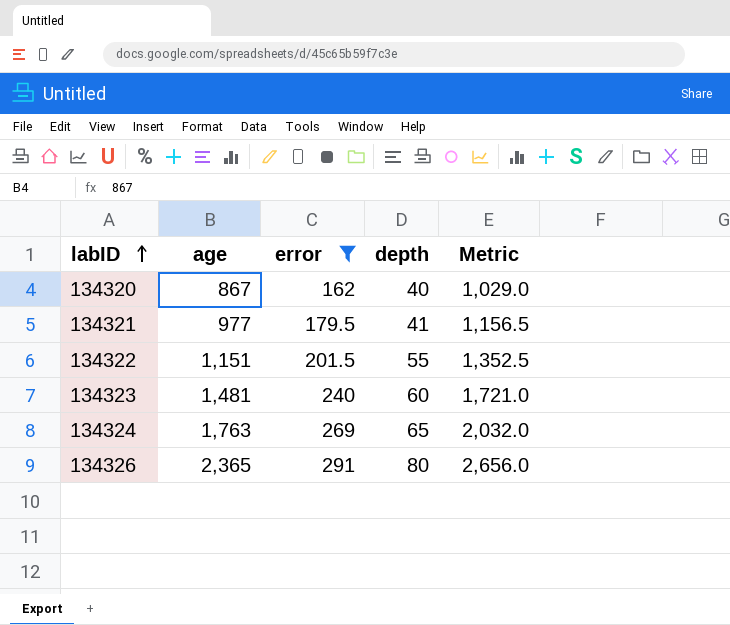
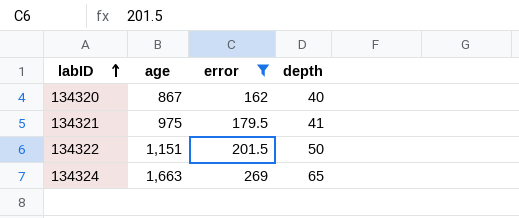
column Metric | formula: [age] + [error] -> none
row 134323: 1,481 | 240 | 60 | 1,721.0 -> none
row 134326: 2,365 | 291 | 80 | 2,656.0 -> none
134321 | age: 977 -> 975
134322 | depth: 55 -> 50
134324 | age: 1,763 -> 1,663

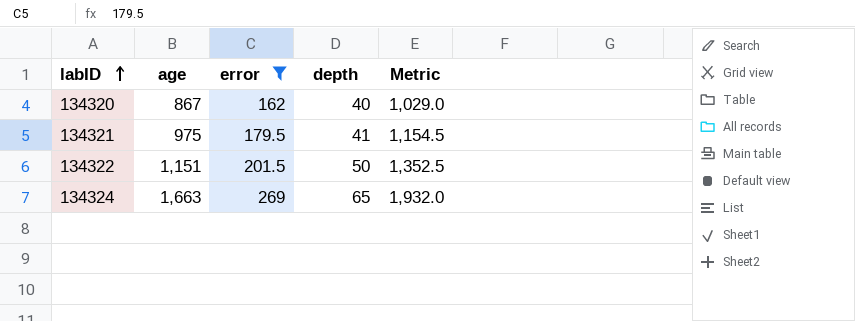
column Metric | formula: none -> [age] + [error]

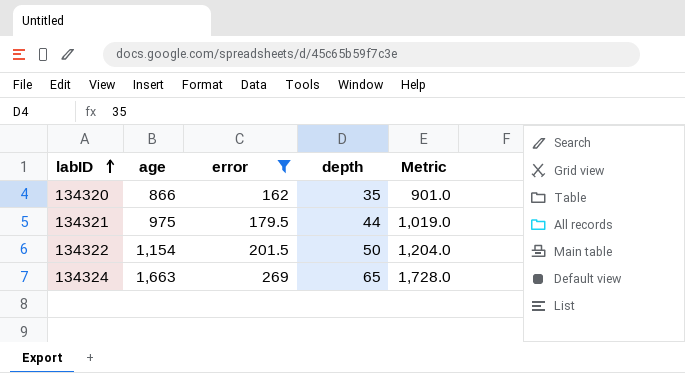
column Metric | formula: [age] + [error] -> [age] + [depth]
134320 | age: 867 -> 866
134320 | depth: 40 -> 35
134321 | depth: 41 -> 44
134322 | age: 1,151 -> 1,154

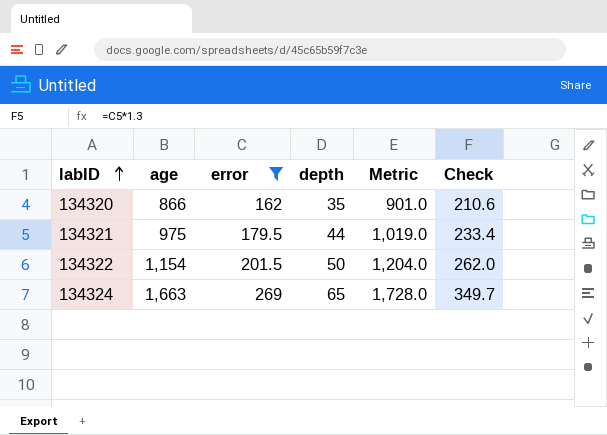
column Check | formula: none -> [error] * 1.3

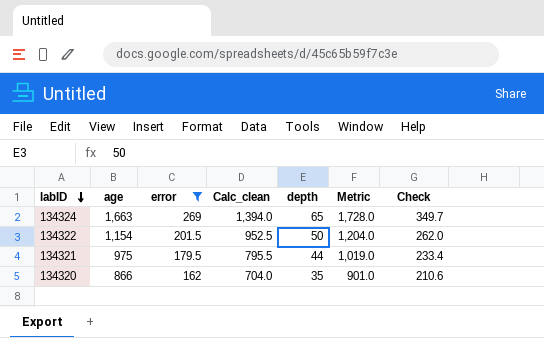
row order: labID ascending -> labID descending
column Calc_clean | formula: none -> [age] - [error]

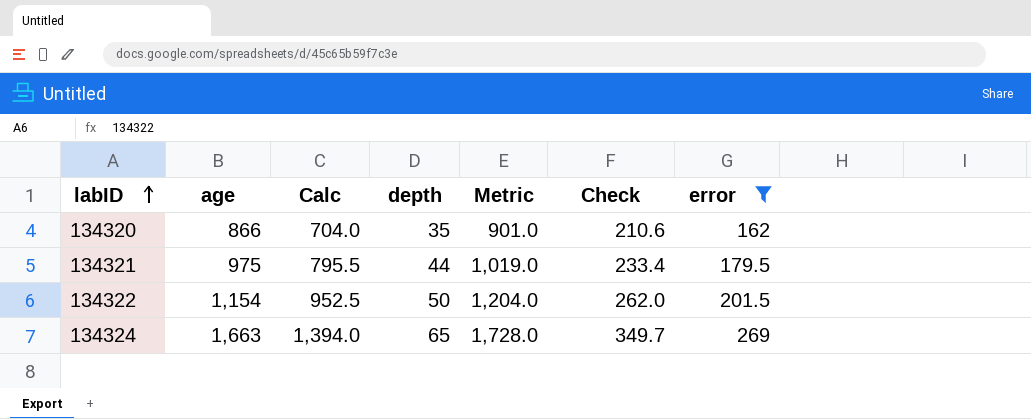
row order: labID descending -> labID ascending
column name: Calc_clean -> Calc
column error | position: 3 -> 7

